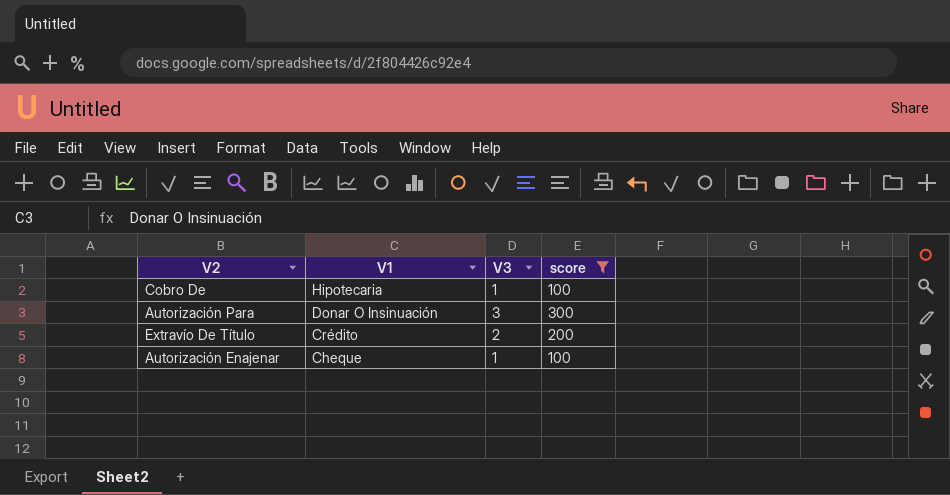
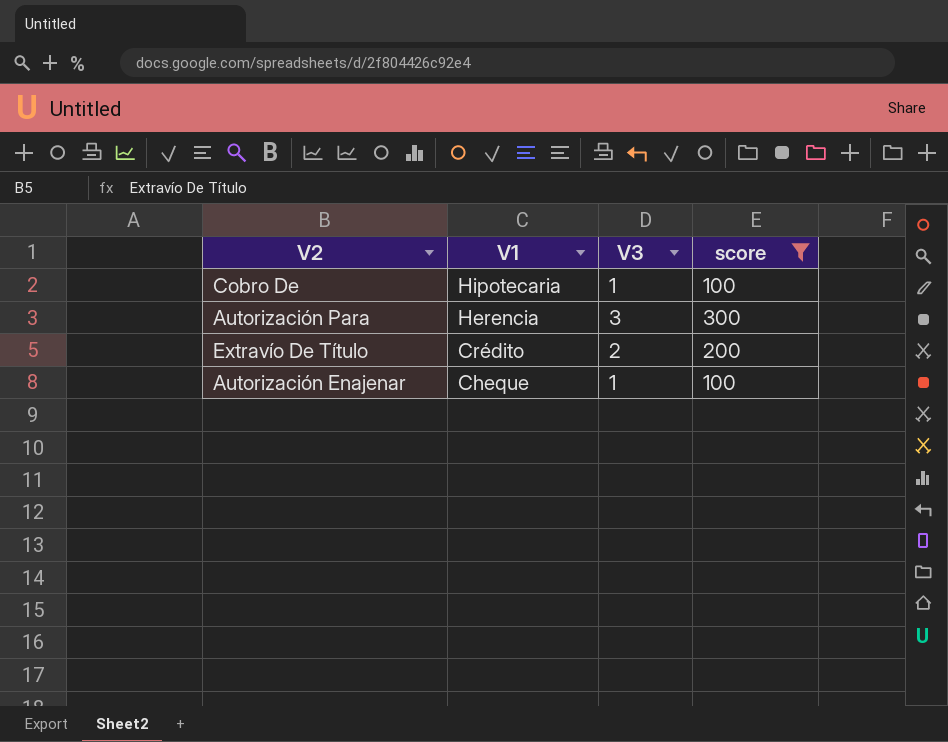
Autorización Para | V1: Donar O Insinuación -> Herencia

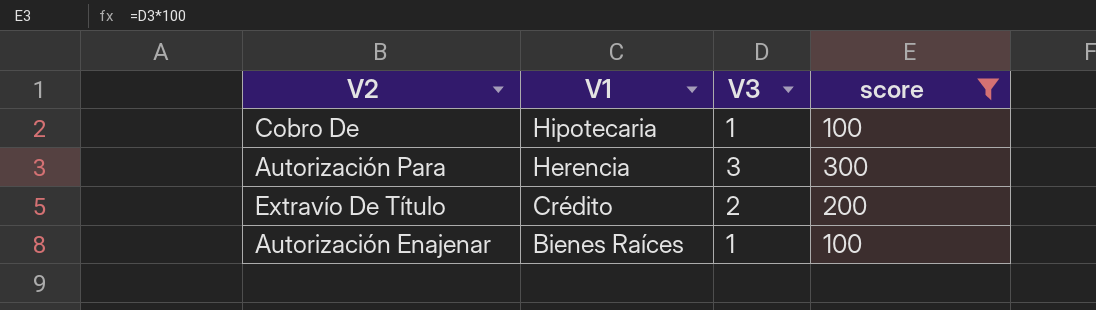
Autorización Enajenar | V1: Cheque -> Bienes Raíces

